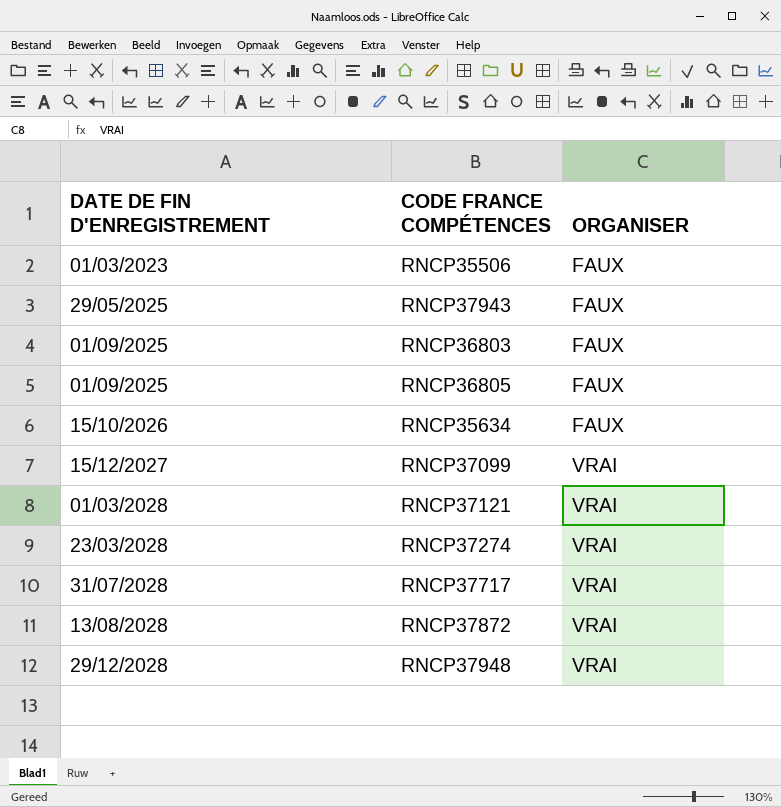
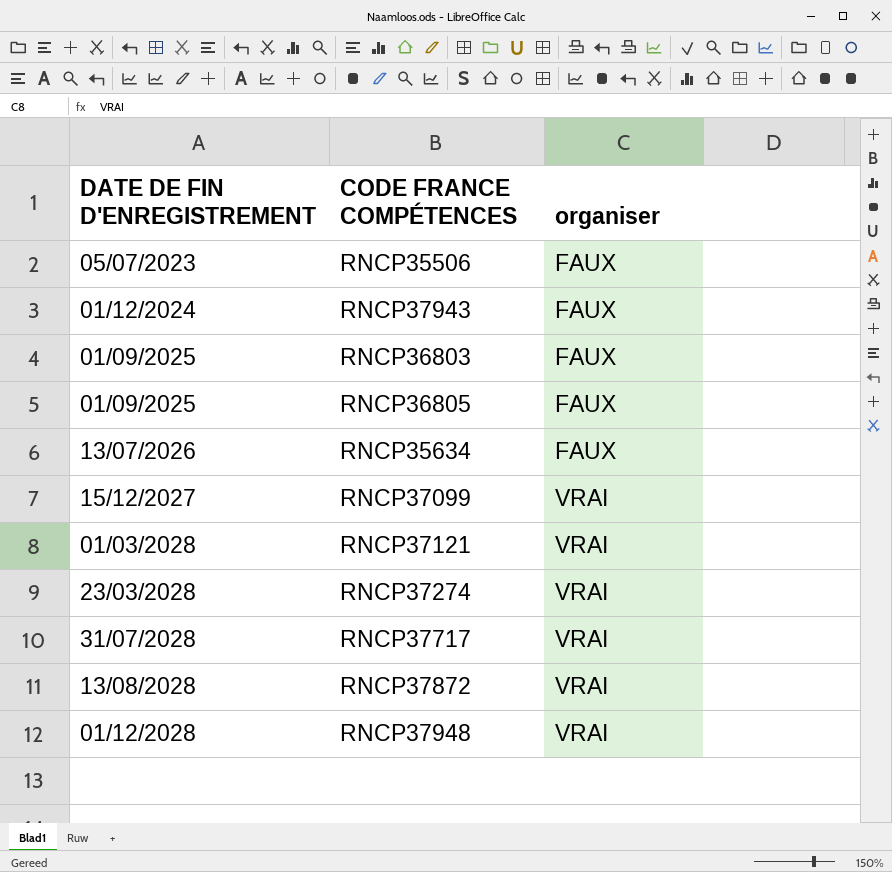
column name: ORGANISER -> organiser
RNCP35506 | DATE DE FIN D'ENREGISTREMENT: 01/03/2023 -> 05/07/2023
RNCP37943 | DATE DE FIN D'ENREGISTREMENT: 29/05/2025 -> 01/12/2024
RNCP35634 | DATE DE FIN D'ENREGISTREMENT: 15/10/2026 -> 13/07/2026
RNCP37948 | DATE DE FIN D'ENREGISTREMENT: 29/12/2028 -> 01/12/2028

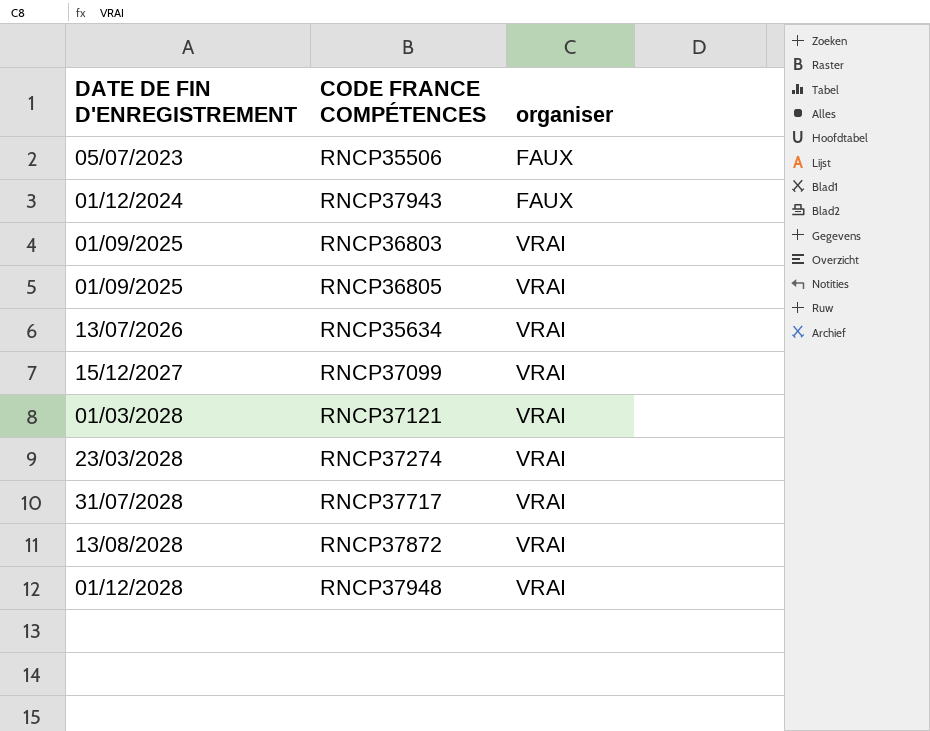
RNCP36803 | organiser: FAUX -> VRAI
RNCP36805 | organiser: FAUX -> VRAI
RNCP35634 | organiser: FAUX -> VRAI

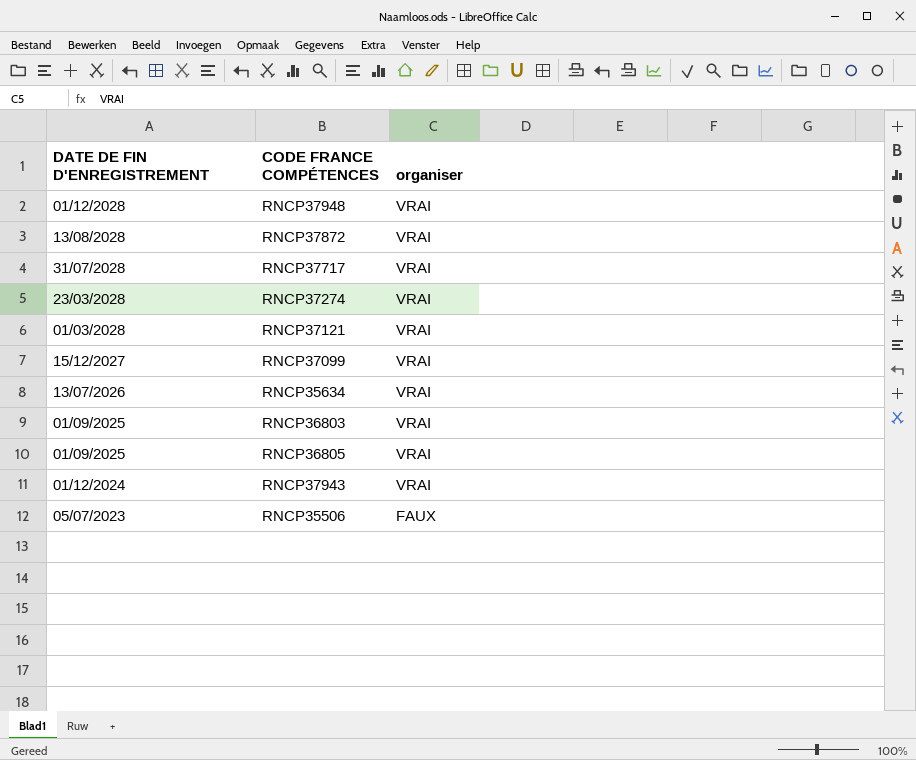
row order: DATE DE FIN D'ENREGISTREMENT ascending -> DATE DE FIN D'ENREGISTREMENT descending
RNCP37943 | organiser: FAUX -> VRAI

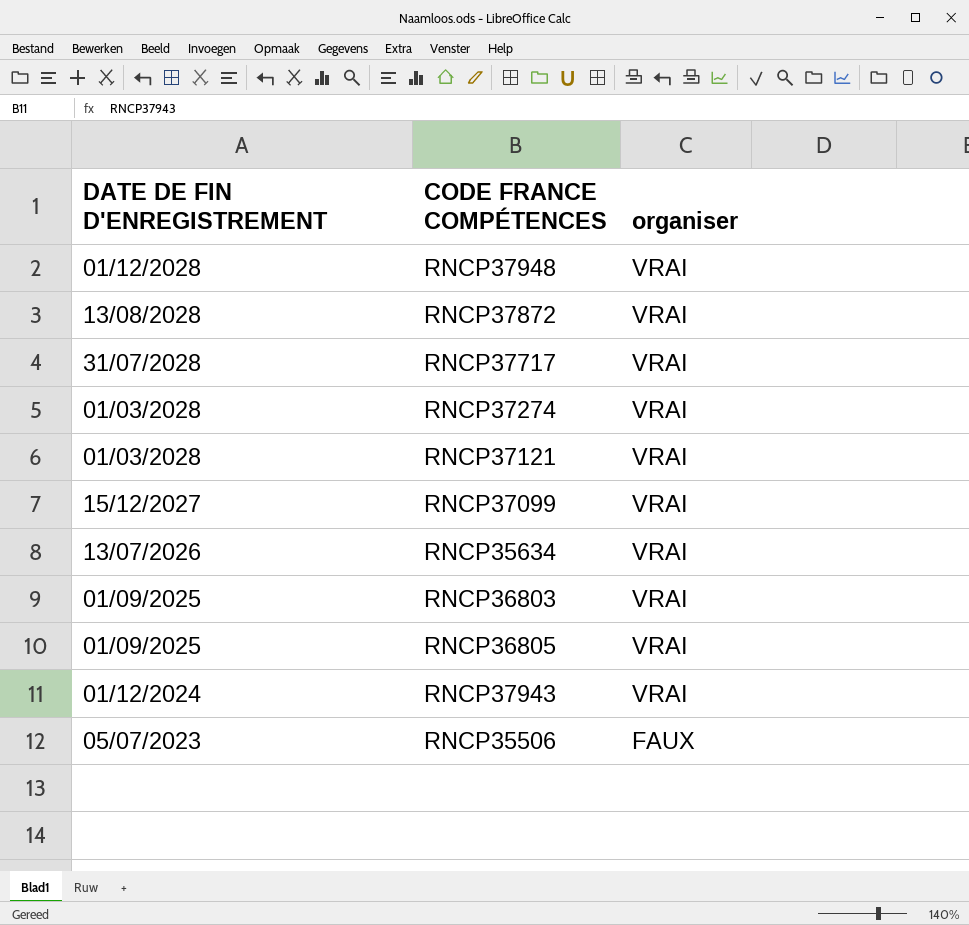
RNCP37274 | DATE DE FIN D'ENREGISTREMENT: 23/03/2028 -> 01/03/2028

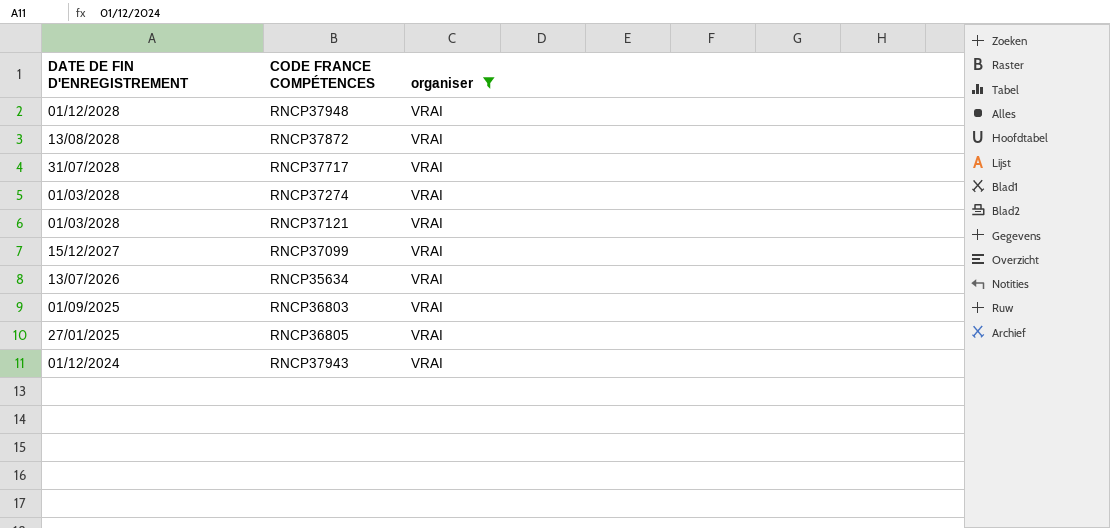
filter: none -> organiser = VRAI
RNCP36805 | DATE DE FIN D'ENREGISTREMENT: 01/09/2025 -> 27/01/2025

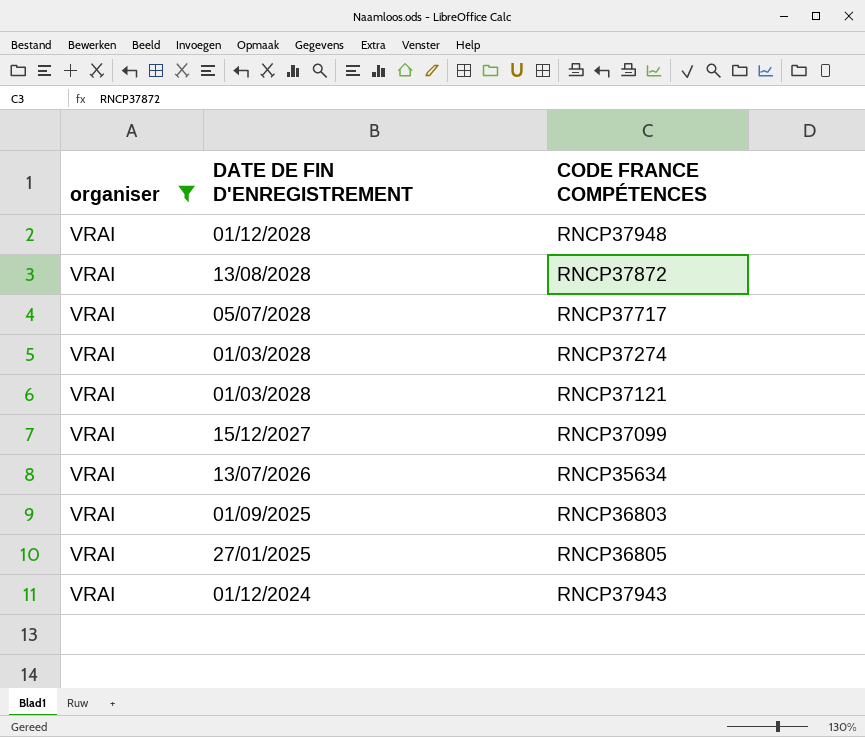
column organiser | position: 3 -> 1
RNCP37717 | DATE DE FIN D'ENREGISTREMENT: 31/07/2028 -> 05/07/2028

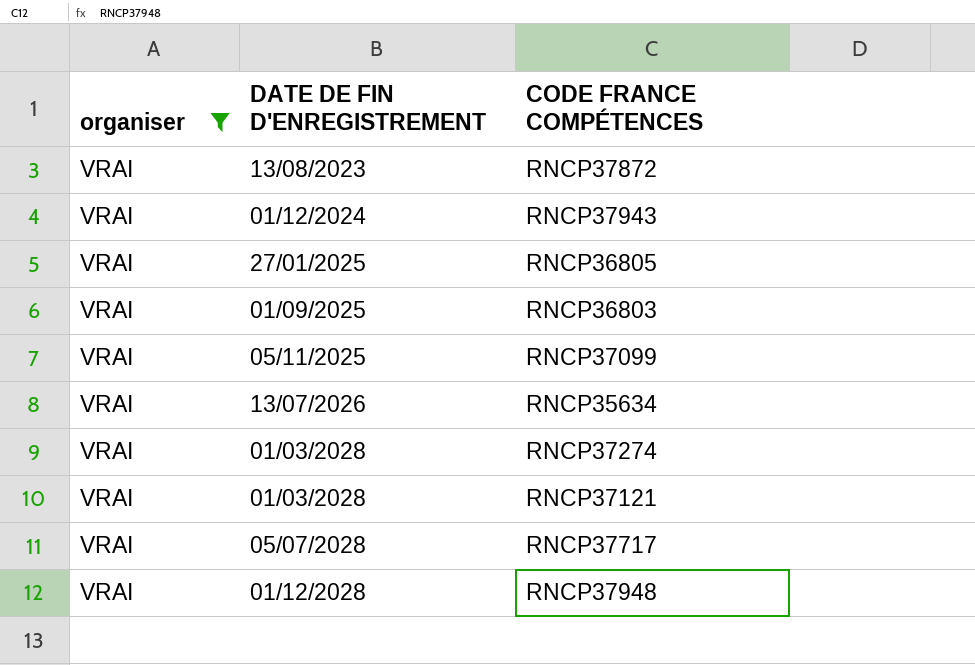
row order: DATE DE FIN D'ENREGISTREMENT descending -> DATE DE FIN D'ENREGISTREMENT ascending
RNCP37872 | DATE DE FIN D'ENREGISTREMENT: 13/08/2028 -> 13/08/2023
RNCP37099 | DATE DE FIN D'ENREGISTREMENT: 15/12/2027 -> 05/11/2025

